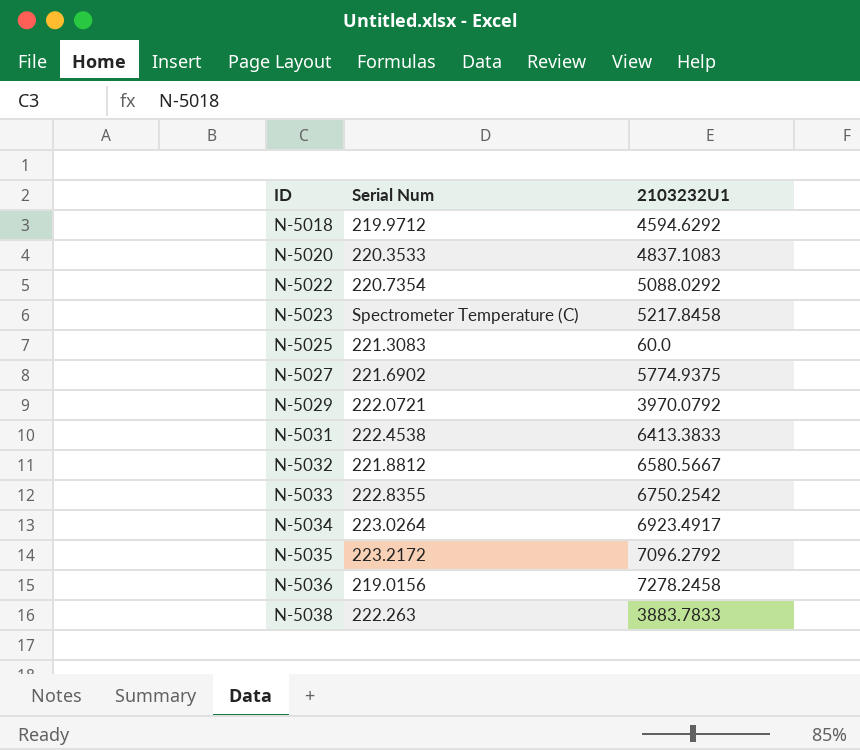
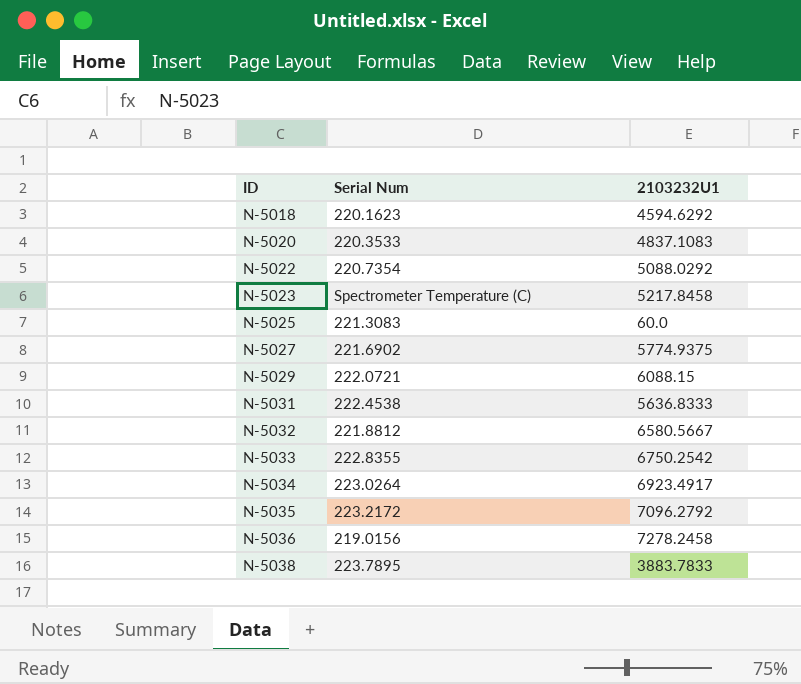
N-5018 | Serial Num: 219.9712 -> 220.1623
N-5029 | 2103232U1: 3970.0792 -> 6088.15
N-5031 | 2103232U1: 6413.3833 -> 5636.8333
N-5038 | Serial Num: 222.263 -> 223.7895

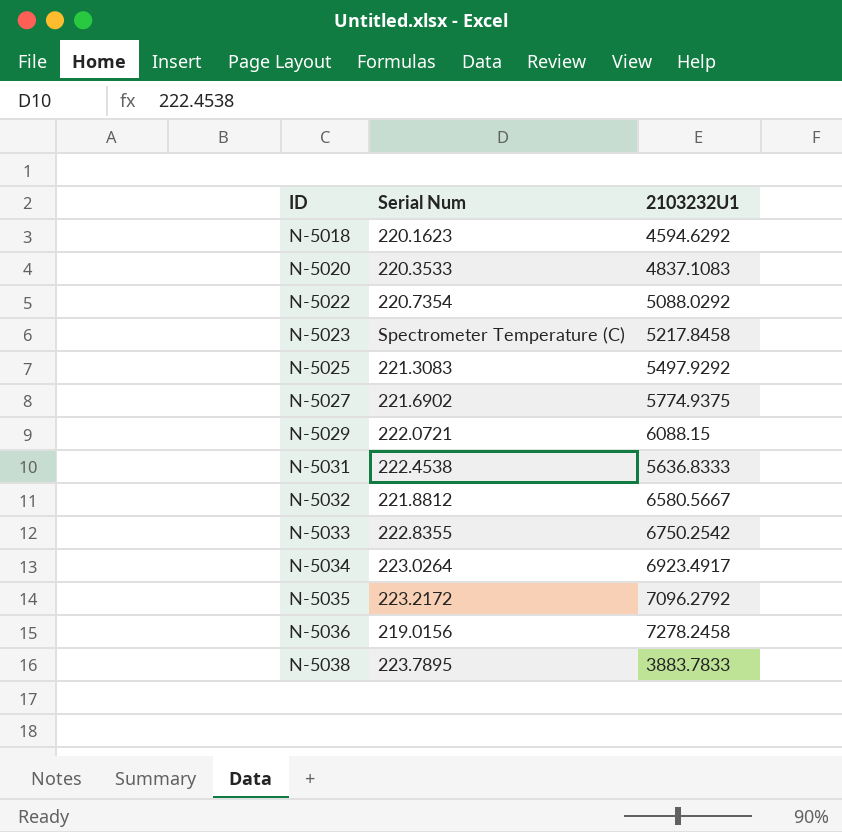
N-5025 | 2103232U1: 60.0 -> 5497.9292

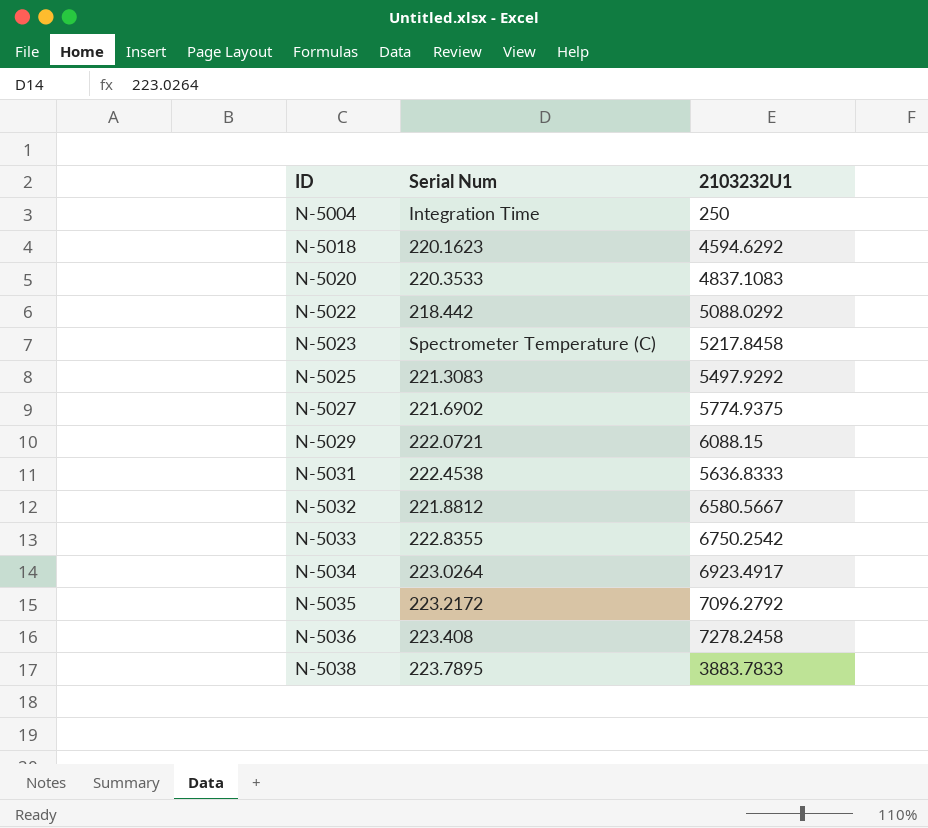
row N-5004: none -> Integration Time | 250
N-5022 | Serial Num: 220.7354 -> 218.442
N-5036 | Serial Num: 219.0156 -> 223.408

